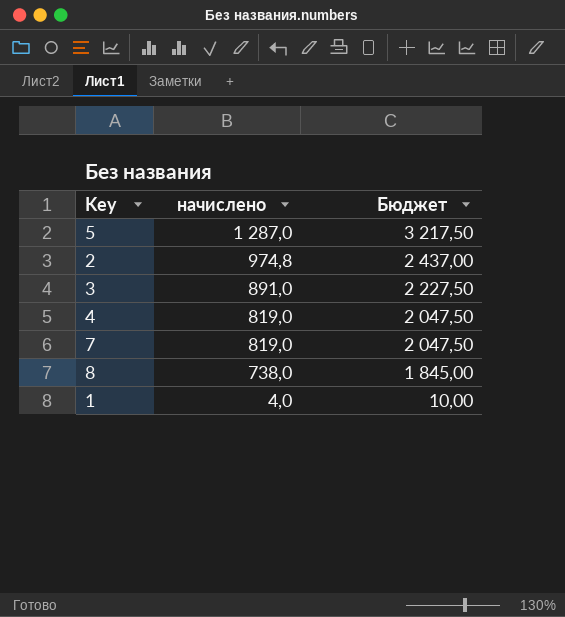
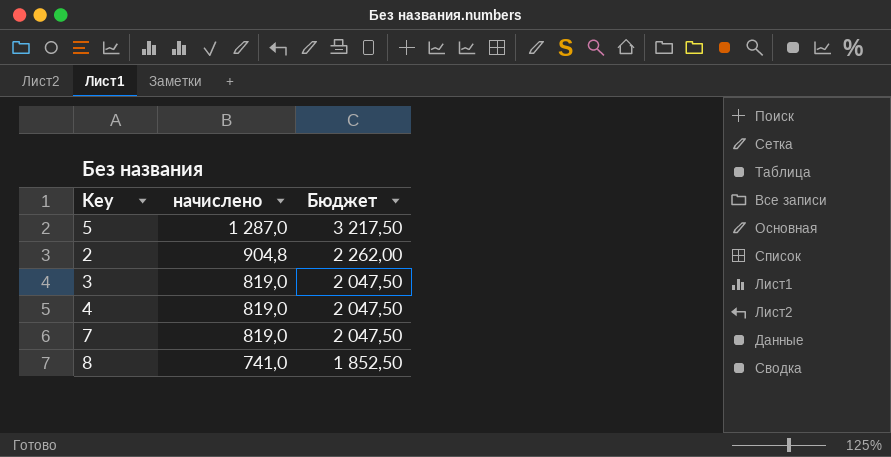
row 1: 4,0 | 10,00 -> none
2 | начислено: 974,8 -> 904,8
2 | Бюджет: 2 437,00 -> 2 262,00
3 | начислено: 891,0 -> 819,0
3 | Бюджет: 2 227,50 -> 2 047,50
8 | начислено: 738,0 -> 741,0
8 | Бюджет: 1 845,00 -> 1 852,50

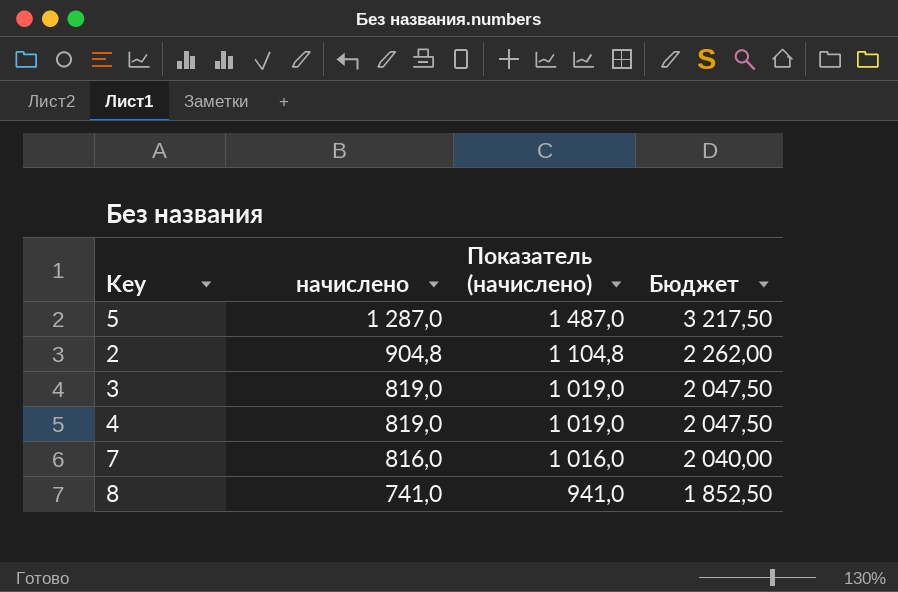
column Показатель (начислено) | formula: none -> [начислено] + 200
7 | начислено: 819,0 -> 816,0
7 | Бюджет: 2 047,50 -> 2 040,00

